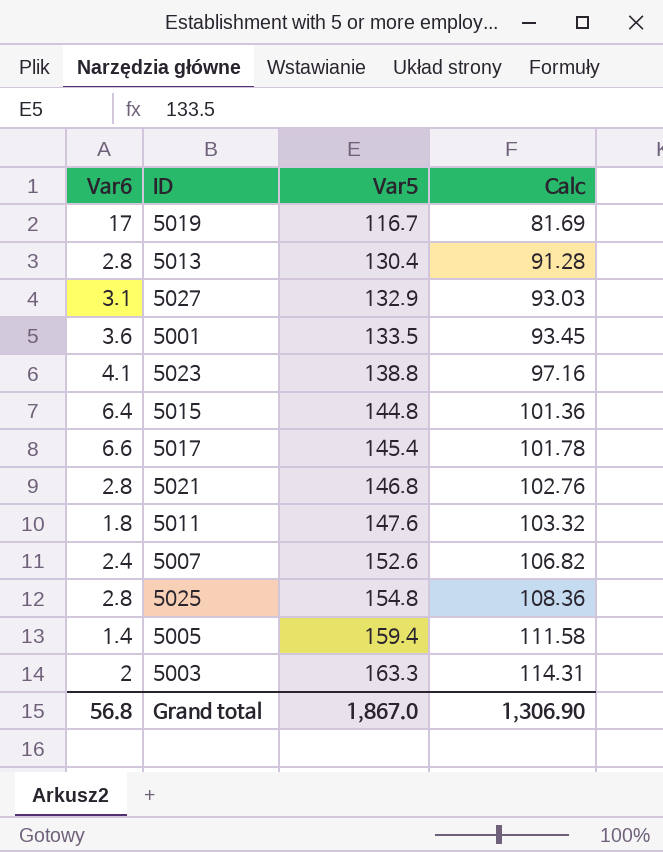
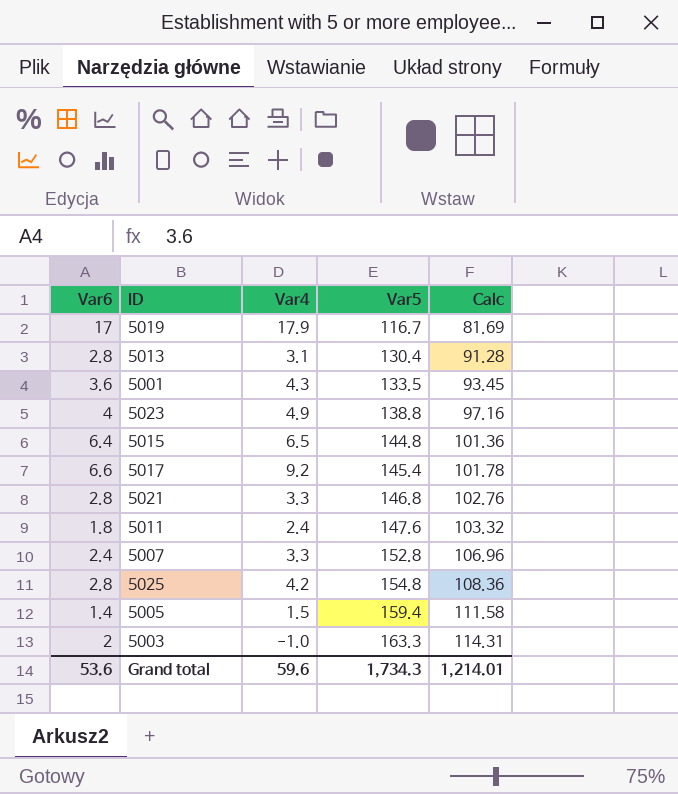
column Var4 | position: none -> 3
row 5027: 3.1 | 132.9 | 93.03 -> none
5023 | Var6: 4.1 -> 4
5007 | Var5: 152.6 -> 152.8
5007 | Calc: 106.82 -> 106.96
Grand total | Var6: 56.8 -> 53.6
Grand total | Var5: 1,867.0 -> 1,734.3
Grand total | Calc: 1,306.90 -> 1,214.01

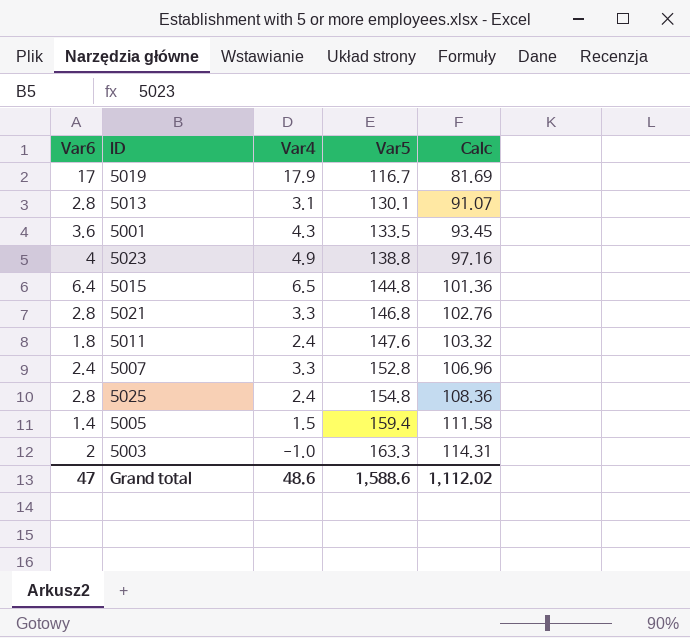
row 5017: 6.6 | 9.2 | 145.4 | 101.78 -> none
5013 | Var5: 130.4 -> 130.1
5013 | Calc: 91.28 -> 91.07
5025 | Var4: 4.2 -> 2.4
Grand total | Var6: 53.6 -> 47
Grand total | Var4: 59.6 -> 48.6
Grand total | Var5: 1,734.3 -> 1,588.6
Grand total | Calc: 1,214.01 -> 1,112.02

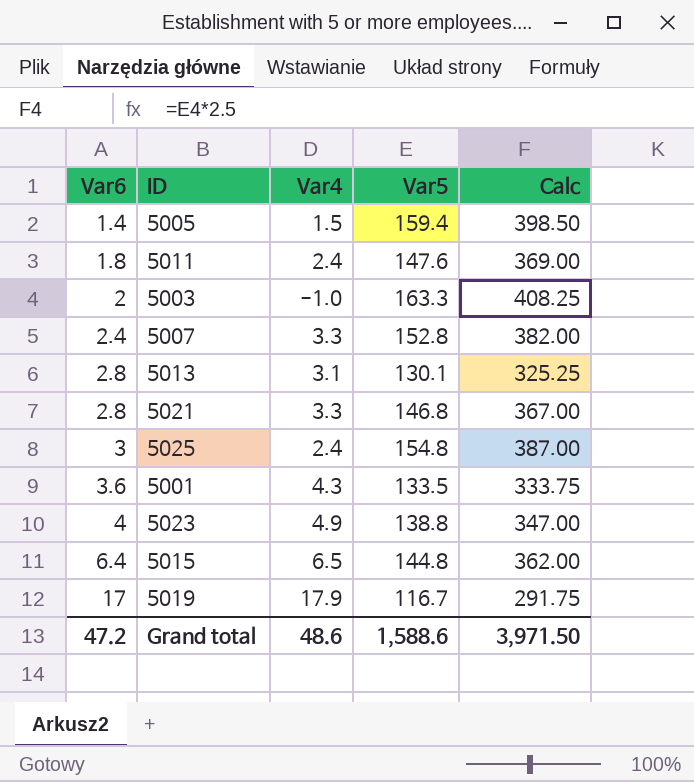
row order: Var5 ascending -> Var6 ascending
column Calc | formula: [Var5] * 0.7 -> [Var5] * 2.5
5025 | Var6: 2.8 -> 3
Grand total | Var6: 47 -> 47.2
Grand total | Calc: 1,112.02 -> 3,971.50

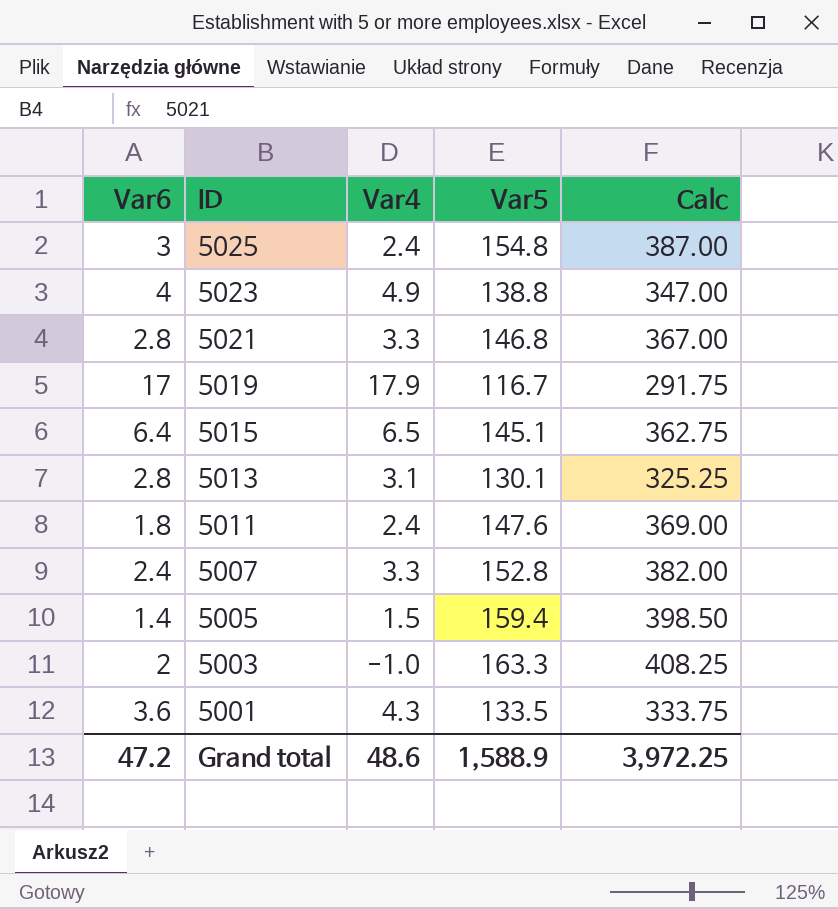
row order: Var6 ascending -> ID descending
5015 | Var5: 144.8 -> 145.1
5015 | Calc: 362.00 -> 362.75
Grand total | Var5: 1,588.6 -> 1,588.9
Grand total | Calc: 3,971.50 -> 3,972.25

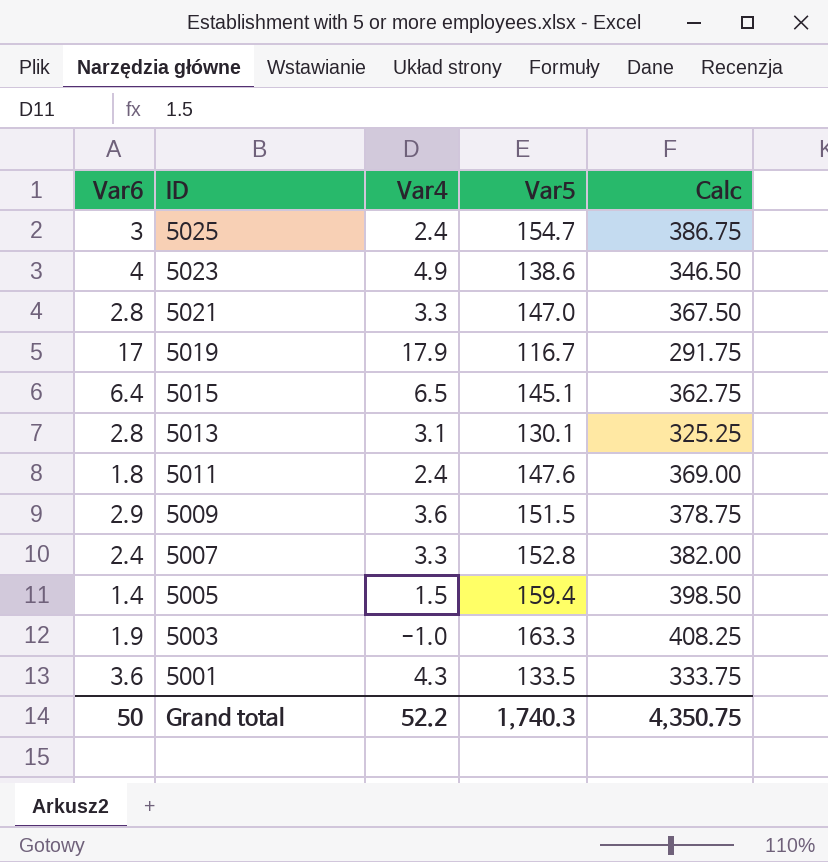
5025 | Var5: 154.8 -> 154.7
5025 | Calc: 387.00 -> 386.75
5023 | Var5: 138.8 -> 138.6
5023 | Calc: 347.00 -> 346.50
5021 | Var5: 146.8 -> 147.0
5021 | Calc: 367.00 -> 367.50
row 5009: none -> 2.9 | 3.6 | 151.5 | 378.75
5003 | Var6: 2 -> 1.9
Grand total | Var6: 47.2 -> 50
Grand total | Var4: 48.6 -> 52.2
Grand total | Var5: 1,588.9 -> 1,740.3
Grand total | Calc: 3,972.25 -> 4,350.75

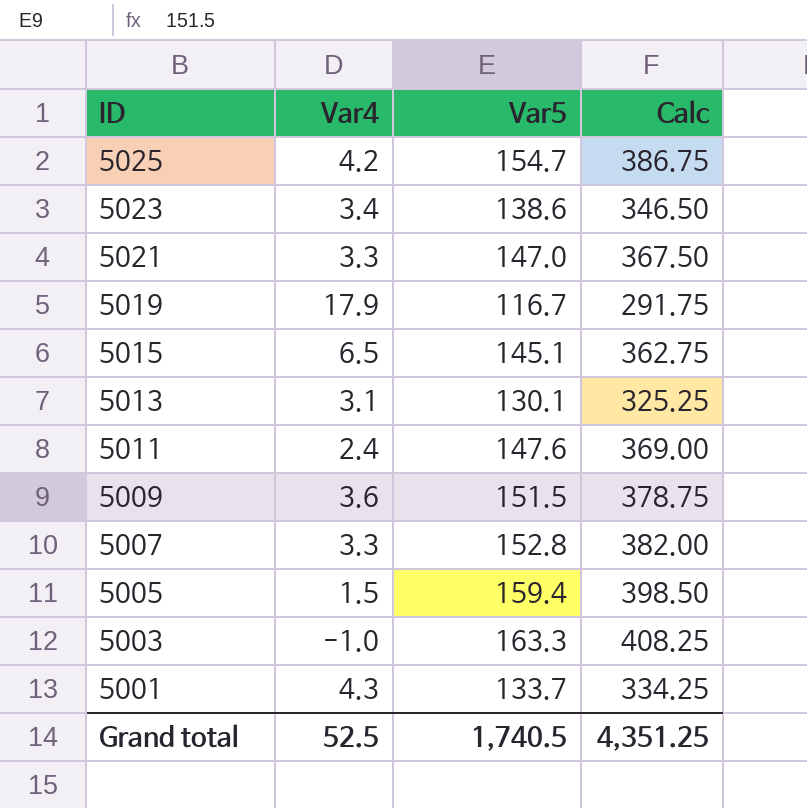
column Var6 | position: 1 -> none
5025 | Var4: 2.4 -> 4.2
5023 | Var4: 4.9 -> 3.4
5001 | Var5: 133.5 -> 133.7
5001 | Calc: 333.75 -> 334.25
Grand total | Var4: 52.2 -> 52.5
Grand total | Var5: 1,740.3 -> 1,740.5
Grand total | Calc: 4,350.75 -> 4,351.25

